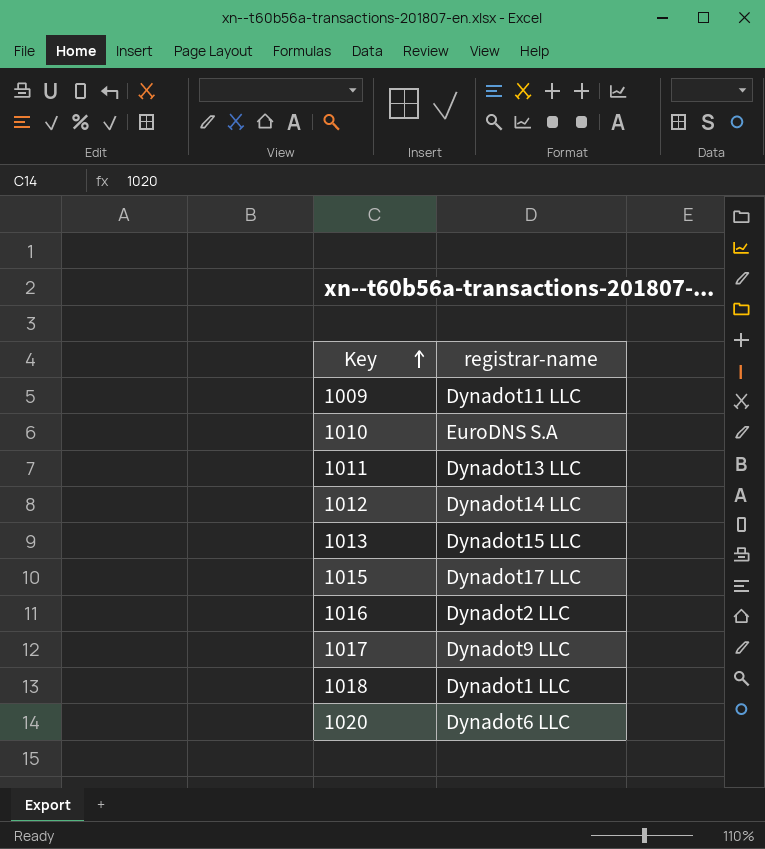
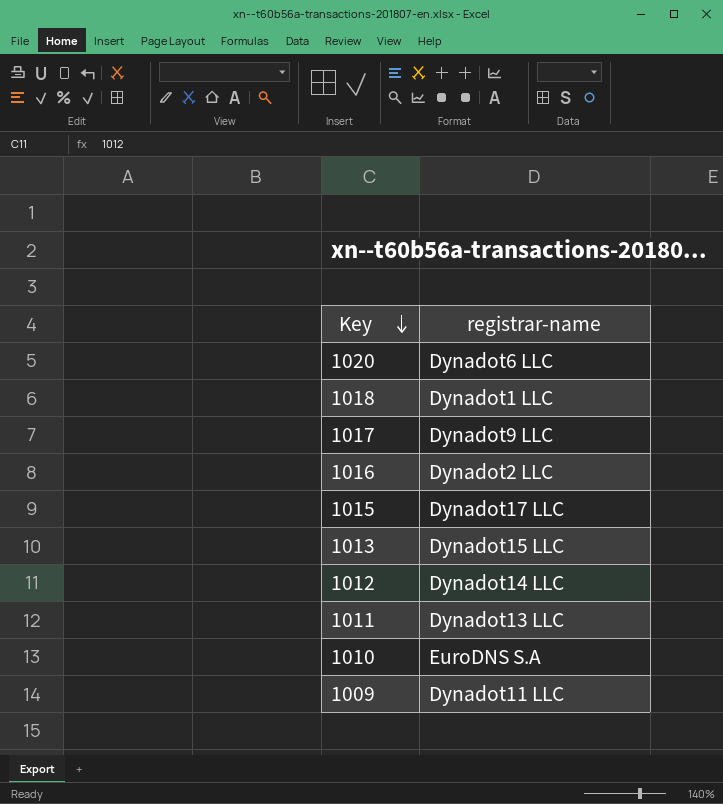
row order: Key ascending -> Key descending

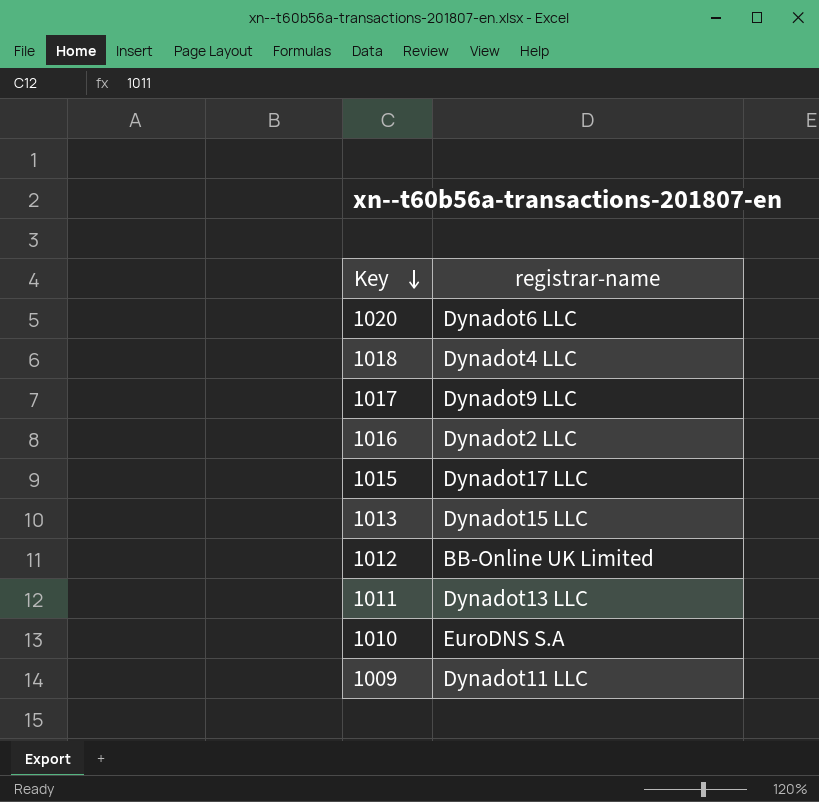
1018 | registrar-name: Dynadot1 LLC -> Dynadot4 LLC
1012 | registrar-name: Dynadot14 LLC -> BB-Online UK Limited

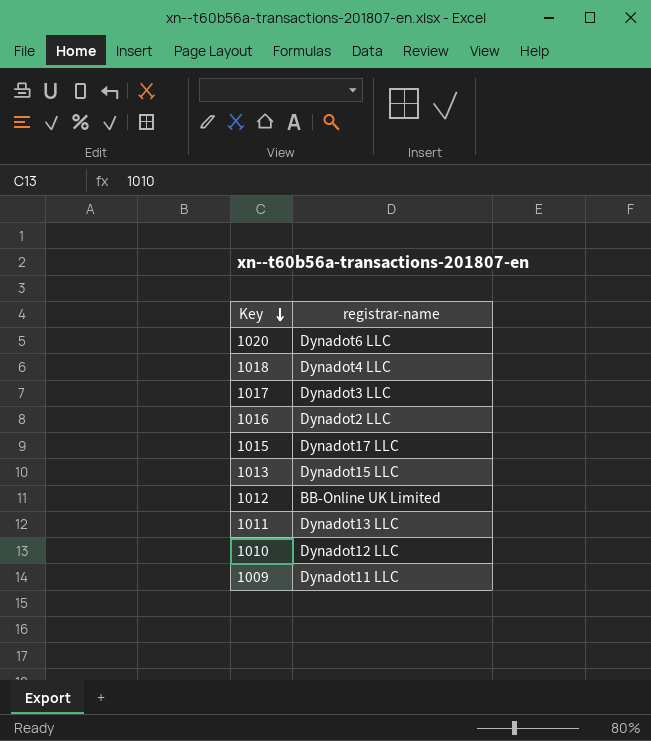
1017 | registrar-name: Dynadot9 LLC -> Dynadot3 LLC
1010 | registrar-name: EuroDNS S.A -> Dynadot12 LLC

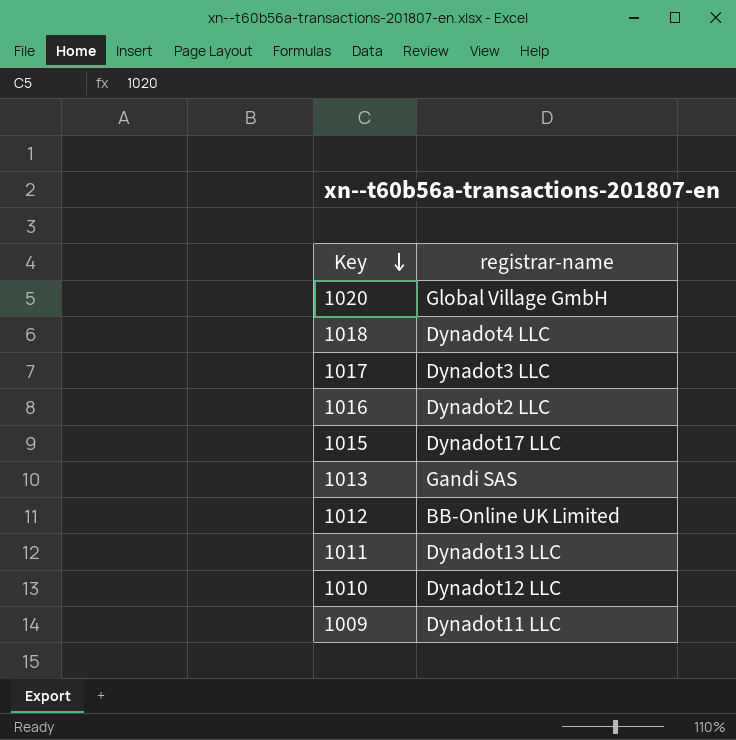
1020 | registrar-name: Dynadot6 LLC -> Global Village GmbH
1013 | registrar-name: Dynadot15 LLC -> Gandi SAS

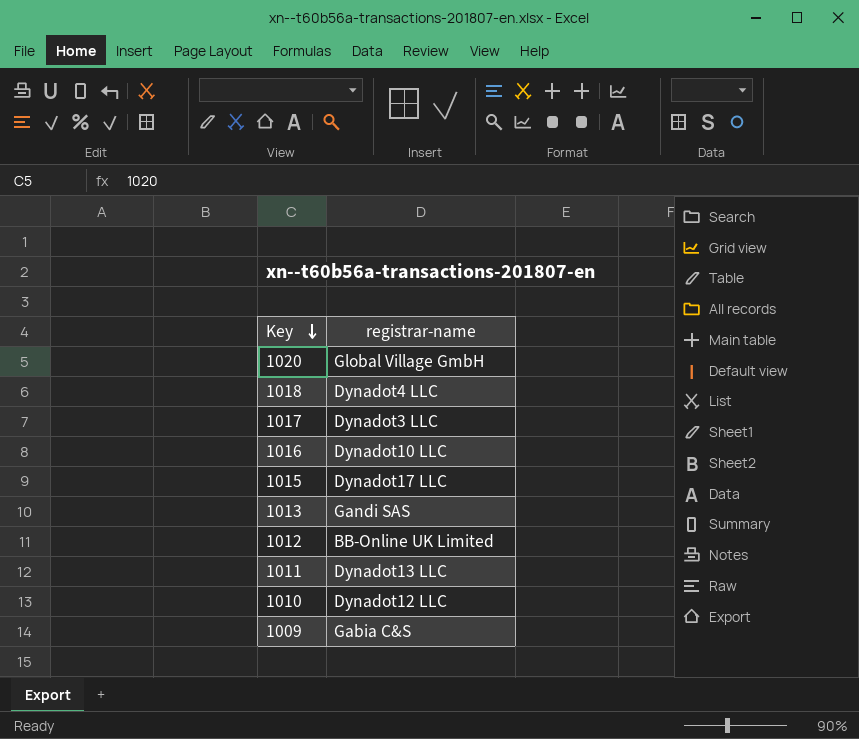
1016 | registrar-name: Dynadot2 LLC -> Dynadot10 LLC
1009 | registrar-name: Dynadot11 LLC -> Gabia C&S

